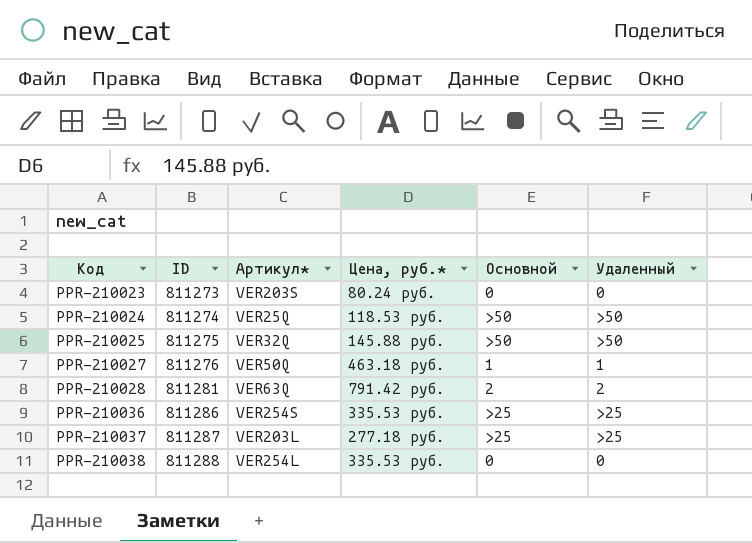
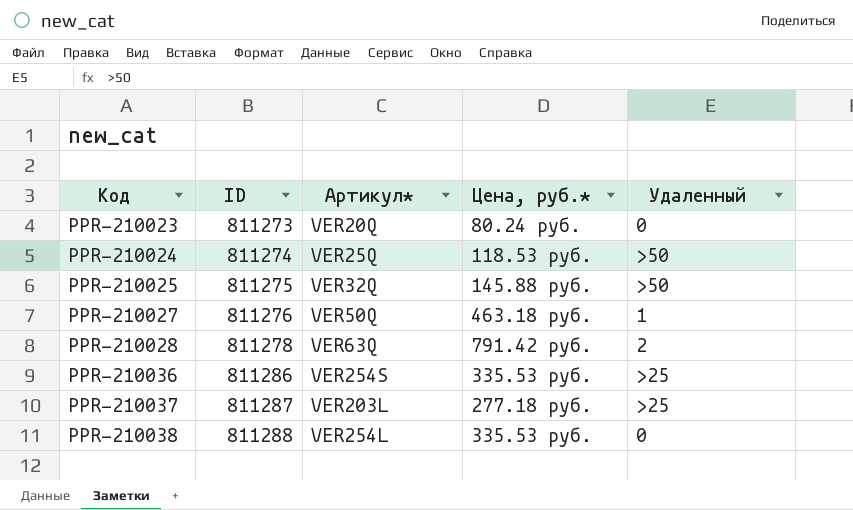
column Основной | position: 5 -> none
PPR-210023 | Артикул*: VER203S -> VER20Q
PPR-210028 | ID: 811281 -> 811278

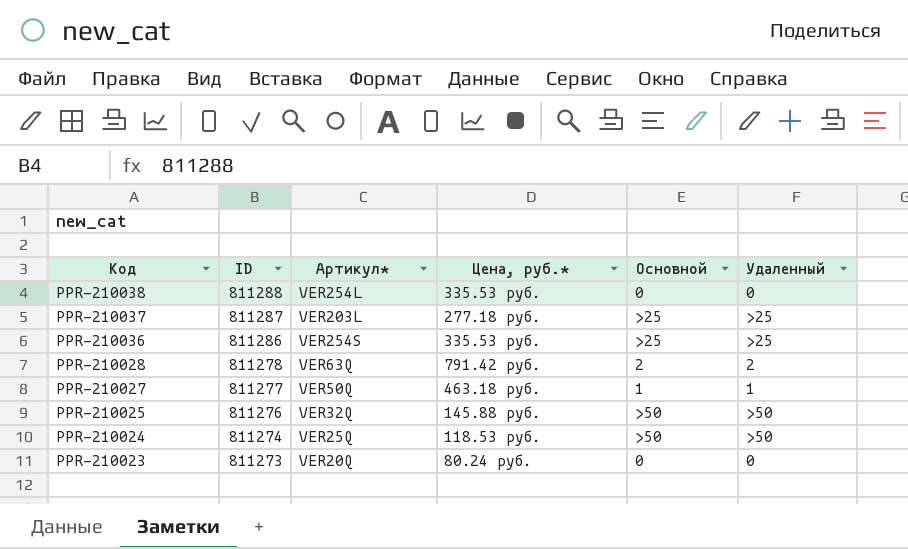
row order: Код ascending -> Код descending
column Основной | position: none -> 5
PPR-210027 | ID: 811276 -> 811277
PPR-210025 | ID: 811275 -> 811276

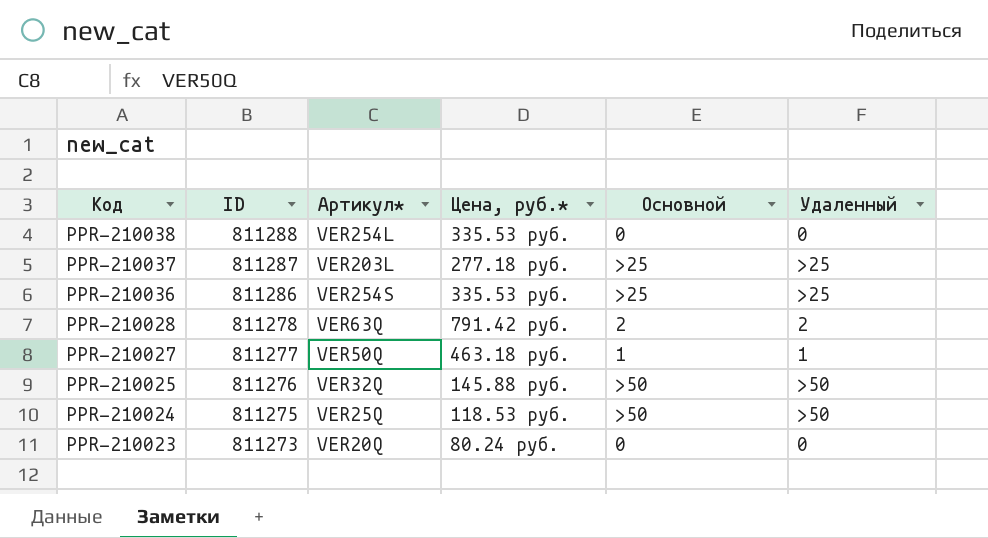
PPR-210024 | ID: 811274 -> 811275

